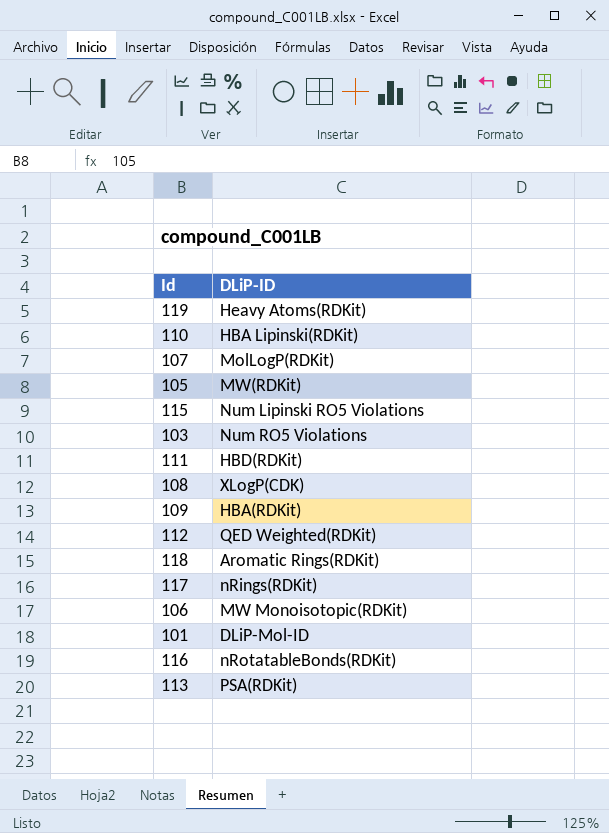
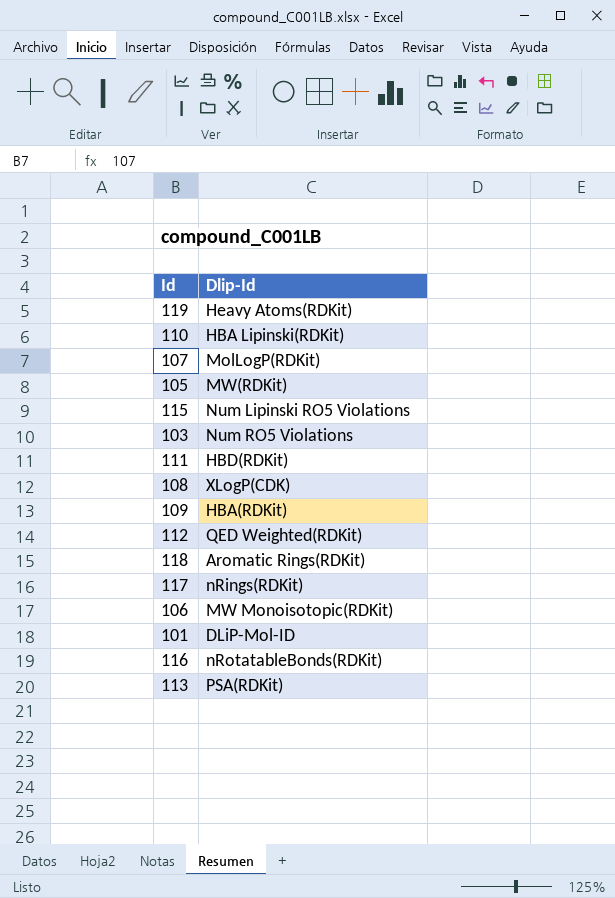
column name: DLiP-ID -> Dlip-Id

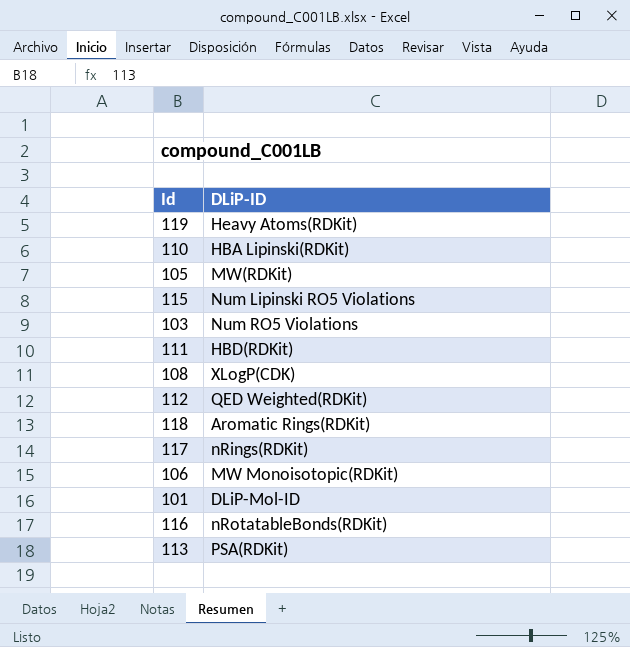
column name: Dlip-Id -> DLiP-ID
row 107: MolLogP(RDKit) -> none
row 109: HBA(RDKit) -> none

